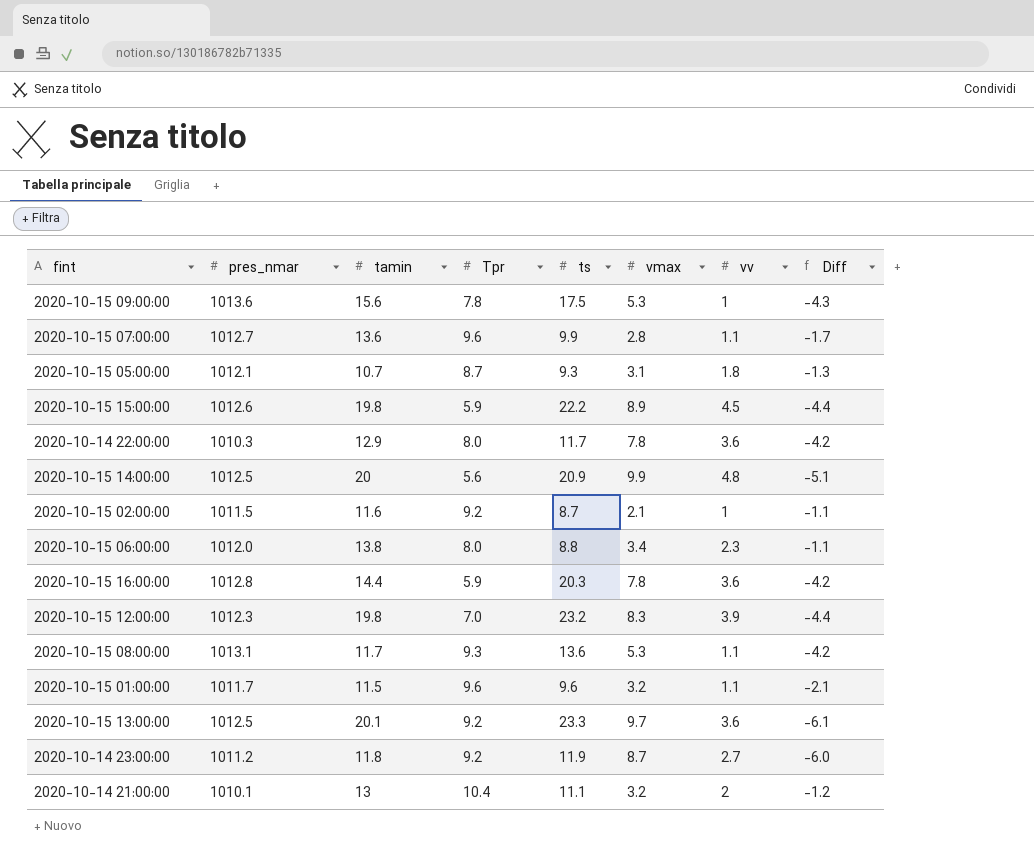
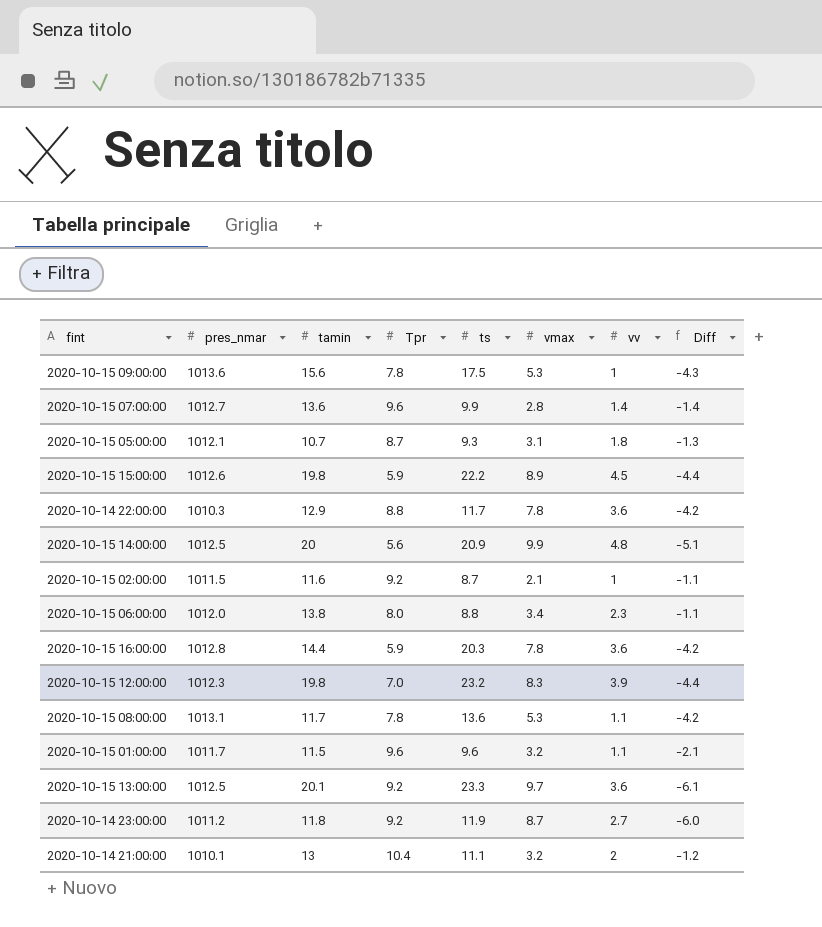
2020-10-15 07:00:00 | vv: 1.1 -> 1.4
2020-10-15 07:00:00 | Diff: -1.7 -> -1.4
2020-10-14 22:00:00 | Tpr: 8.0 -> 8.8
2020-10-15 08:00:00 | Tpr: 9.3 -> 7.8

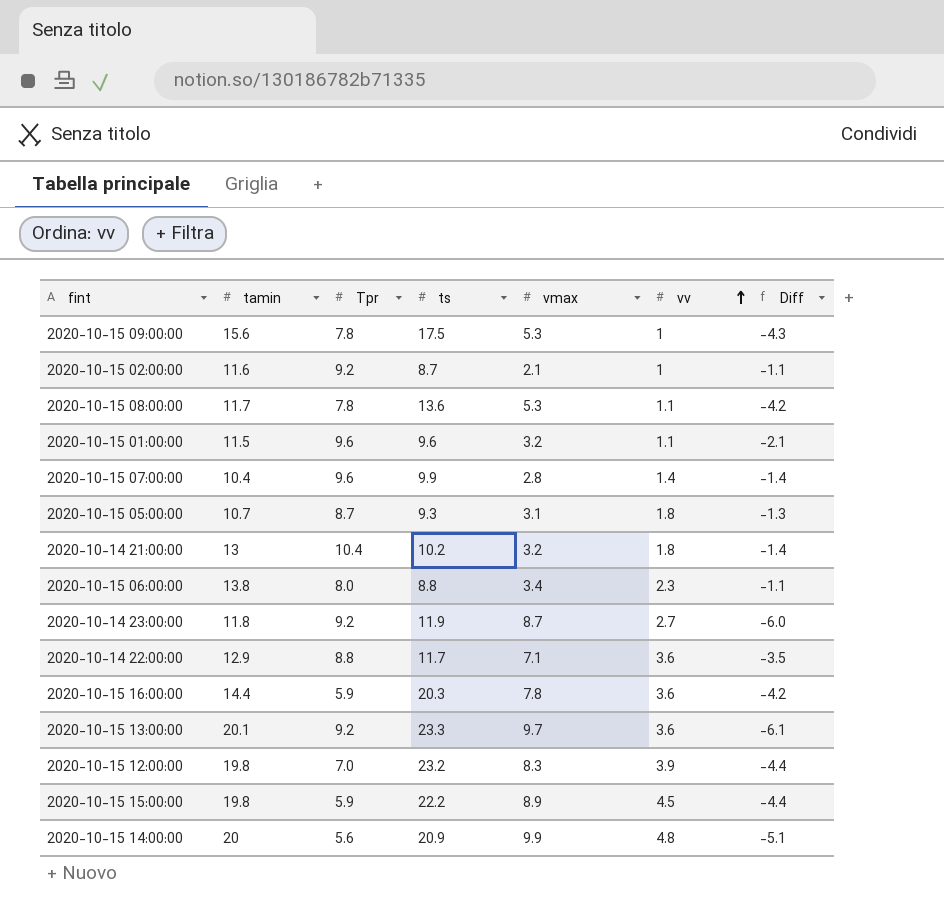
row order: none -> vv ascending
column pres_nmar | position: 2 -> none
2020-10-15 07:00:00 | tamin: 13.6 -> 10.4
2020-10-14 21:00:00 | ts: 11.1 -> 10.2
2020-10-14 21:00:00 | vv: 2 -> 1.8
2020-10-14 21:00:00 | Diff: -1.2 -> -1.4
2020-10-14 22:00:00 | vmax: 7.8 -> 7.1
2020-10-14 22:00:00 | Diff: -4.2 -> -3.5

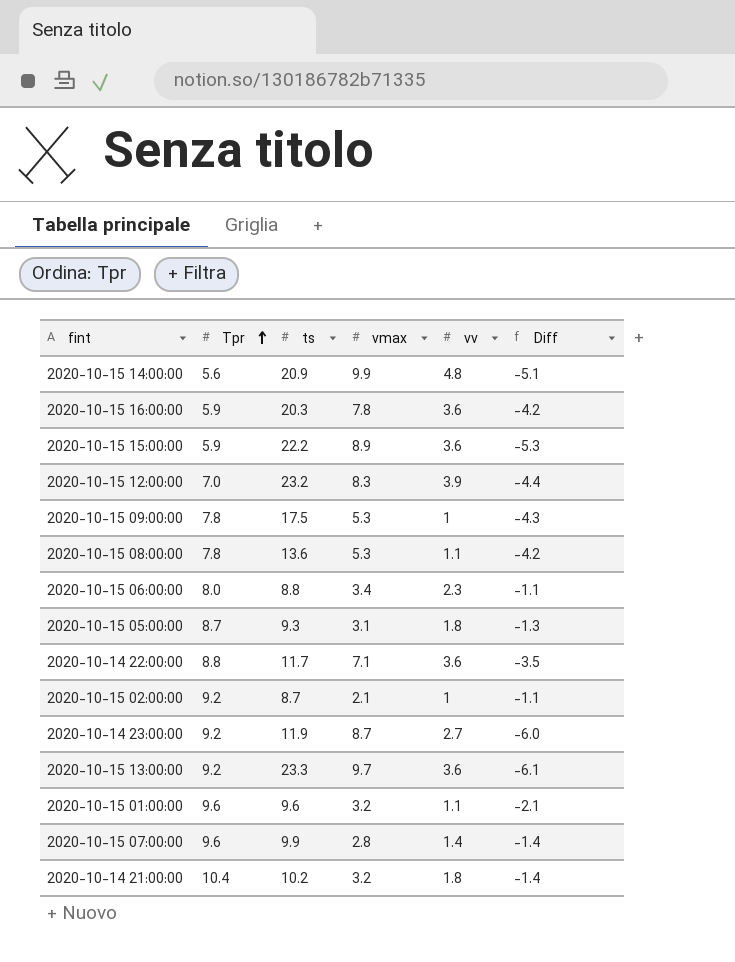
row order: vv ascending -> Tpr ascending
column tamin | position: 2 -> none
2020-10-15 15:00:00 | vv: 4.5 -> 3.6
2020-10-15 15:00:00 | Diff: -4.4 -> -5.3

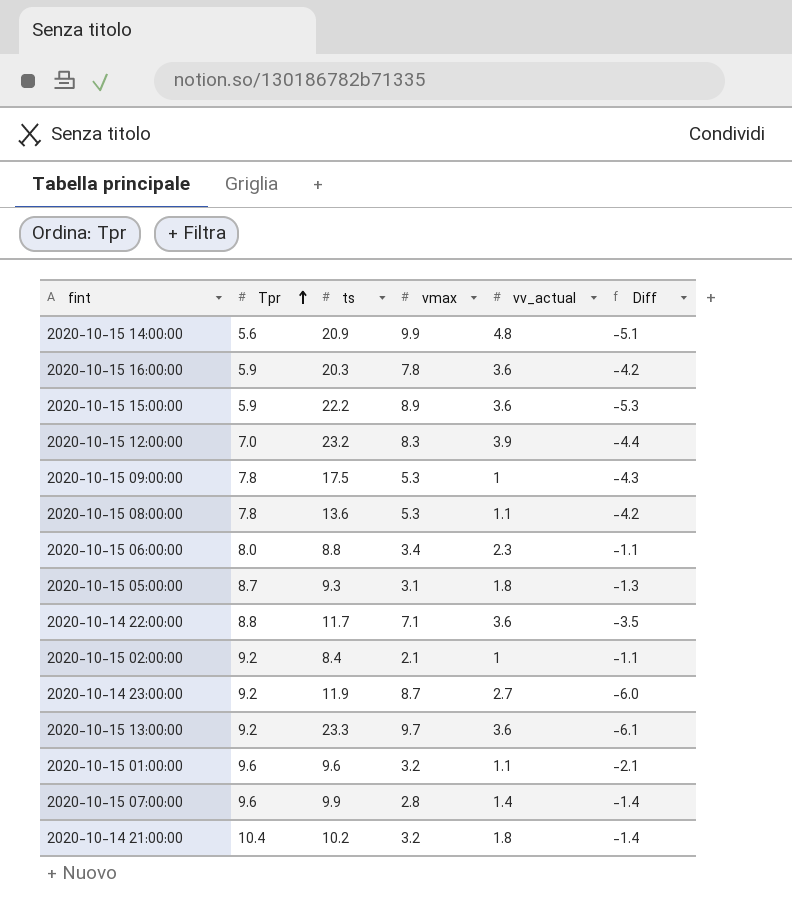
column name: vv -> vv_actual
2020-10-15 02:00:00 | ts: 8.7 -> 8.4

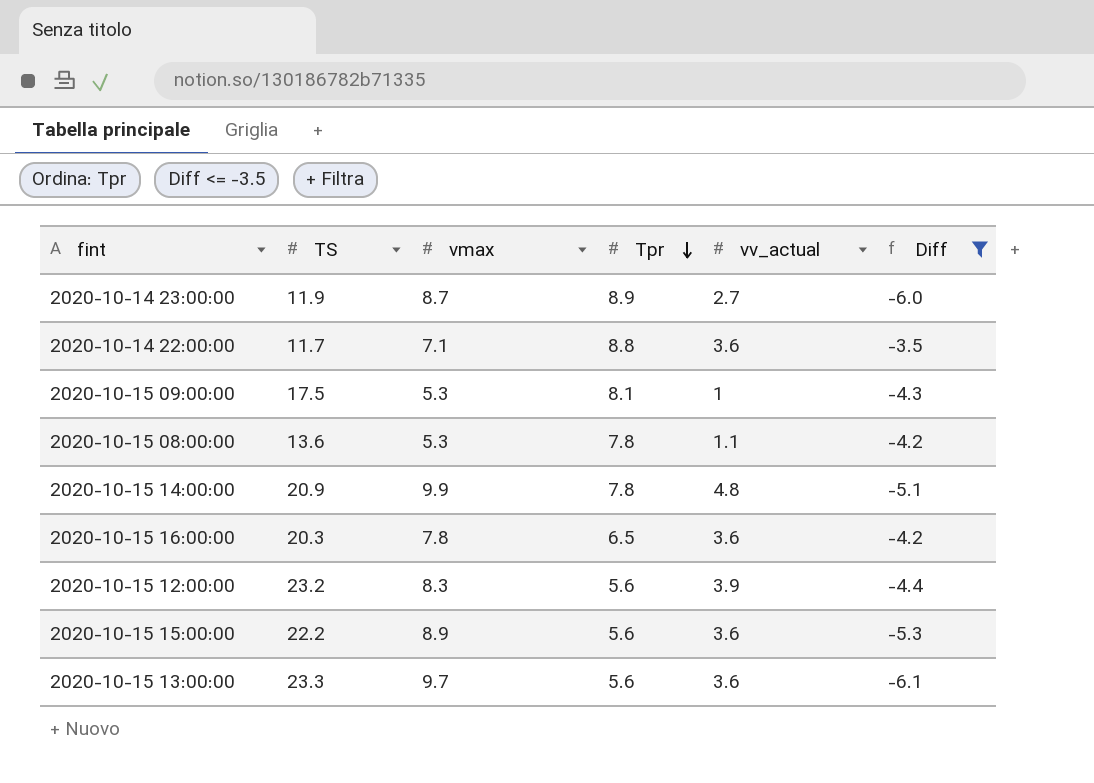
filter: none -> Diff <= -3.5
row order: Tpr ascending -> Tpr descending
column name: ts -> TS
column Tpr | position: 2 -> 4
2020-10-14 23:00:00 | Tpr: 9.2 -> 8.9
2020-10-15 09:00:00 | Tpr: 7.8 -> 8.1
2020-10-15 14:00:00 | Tpr: 5.6 -> 7.8
2020-10-15 16:00:00 | Tpr: 5.9 -> 6.5
2020-10-15 12:00:00 | Tpr: 7.0 -> 5.6
2020-10-15 15:00:00 | Tpr: 5.9 -> 5.6
2020-10-15 13:00:00 | Tpr: 9.2 -> 5.6

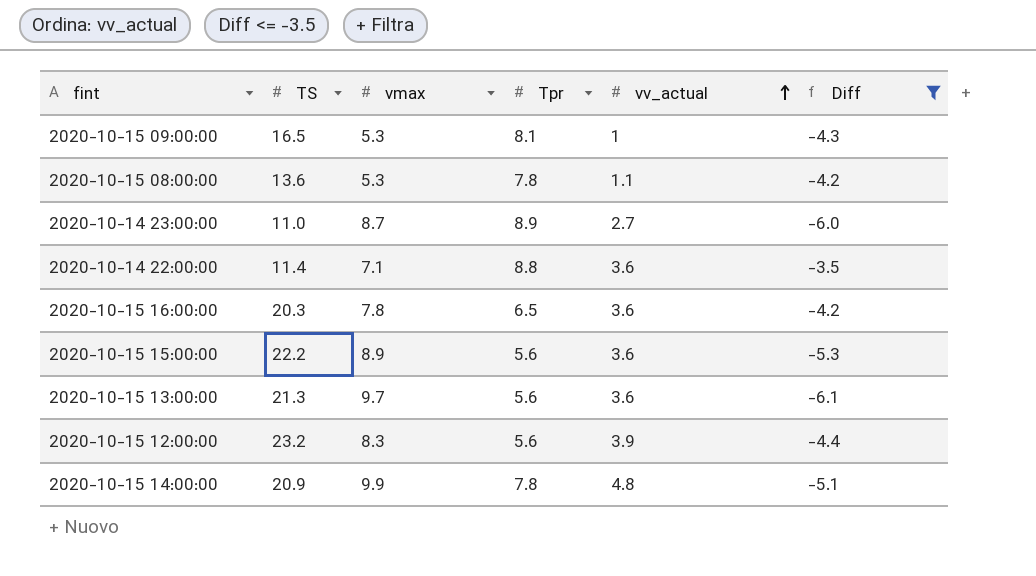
row order: Tpr descending -> vv_actual ascending
2020-10-15 09:00:00 | TS: 17.5 -> 16.5
2020-10-14 23:00:00 | TS: 11.9 -> 11.0
2020-10-14 22:00:00 | TS: 11.7 -> 11.4
2020-10-15 13:00:00 | TS: 23.3 -> 21.3

